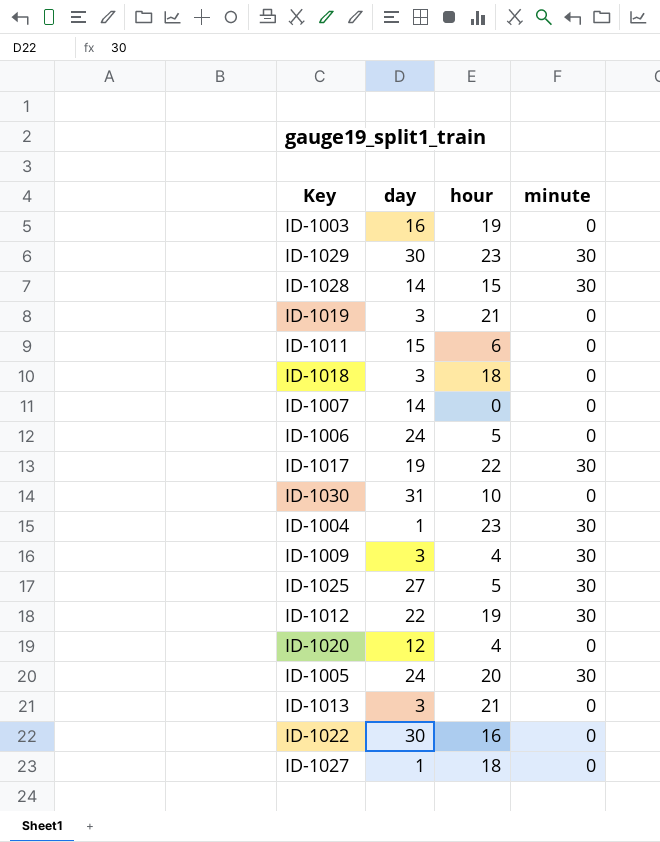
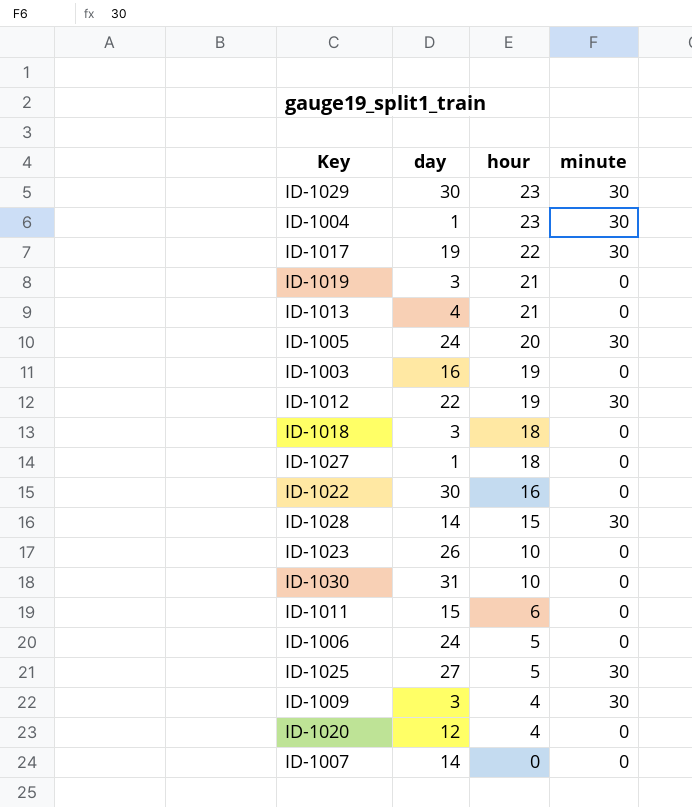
row order: none -> hour descending
ID-1013 | day: 3 -> 4
row ID-1023: none -> 26 | 10 | 0

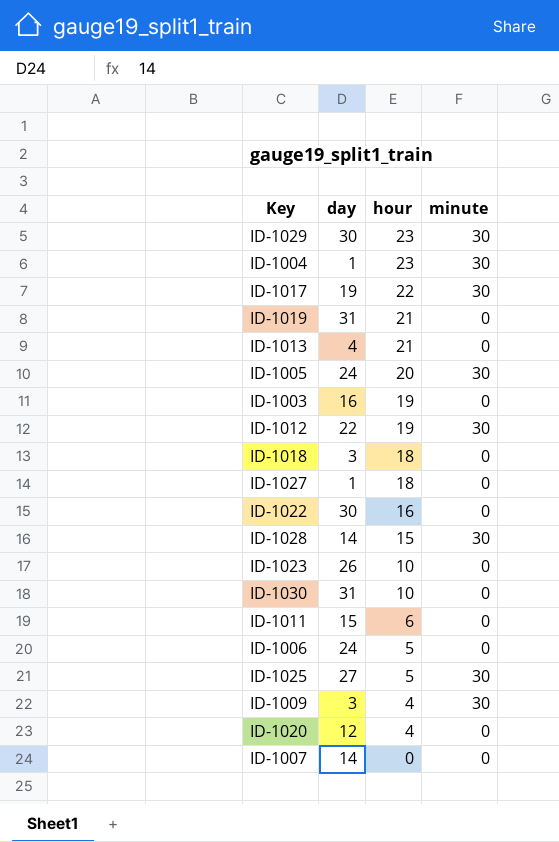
ID-1019 | day: 3 -> 31

